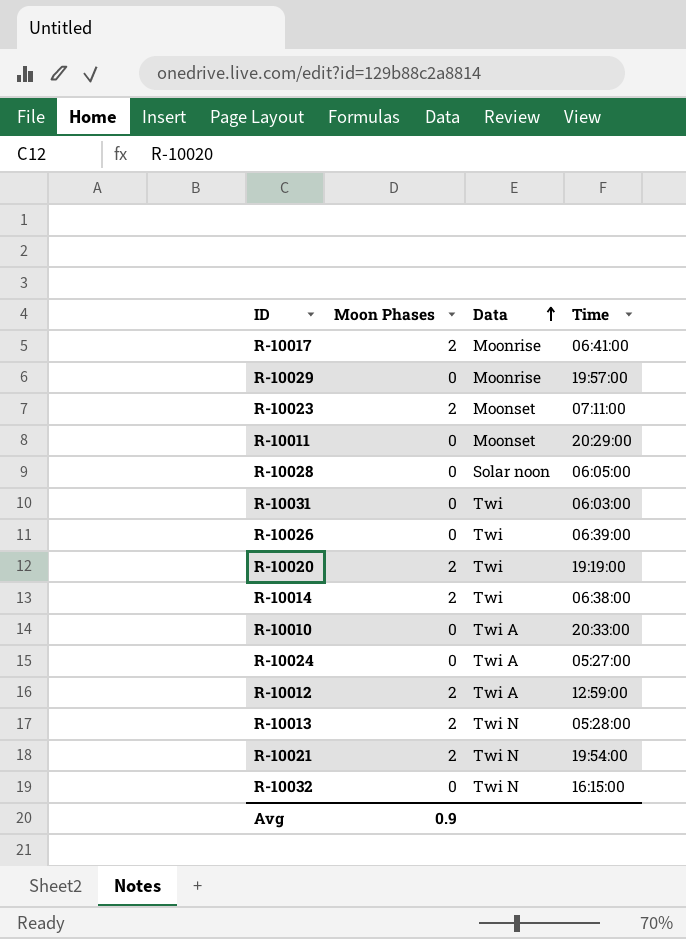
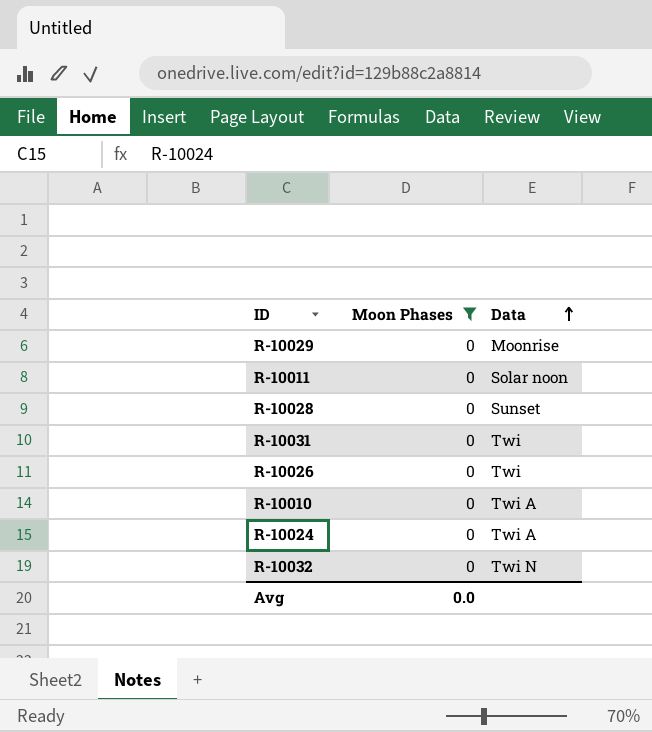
filter: none -> Moon Phases = 0
column Time | position: 4 -> none
R-10011 | Data: Moonset -> Solar noon
R-10028 | Data: Solar noon -> Sunset
Avg | Moon Phases: 0.9 -> 0.0

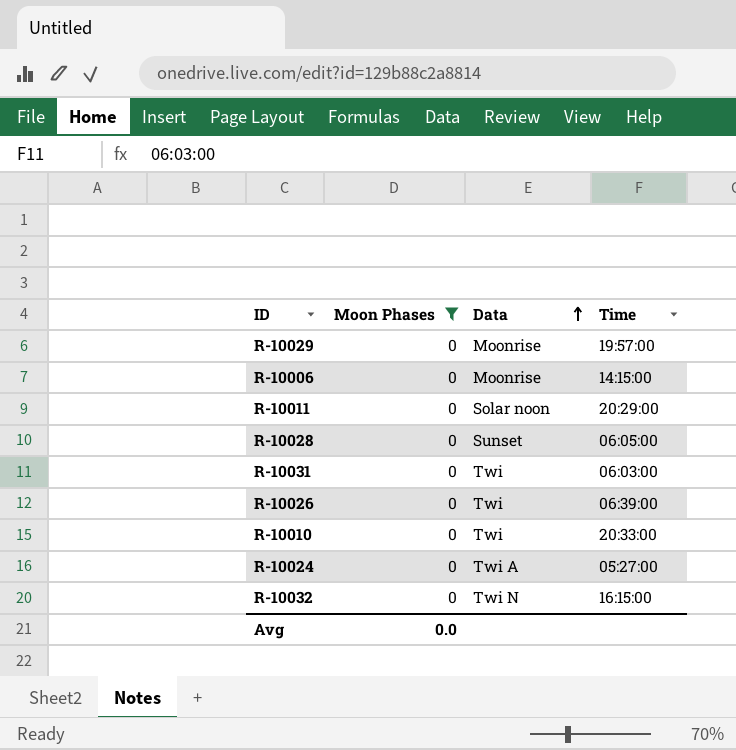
column Time | position: none -> 4
row R-10006: none -> 0 | Moonrise | 14:15:00
R-10010 | Data: Twi A -> Twi

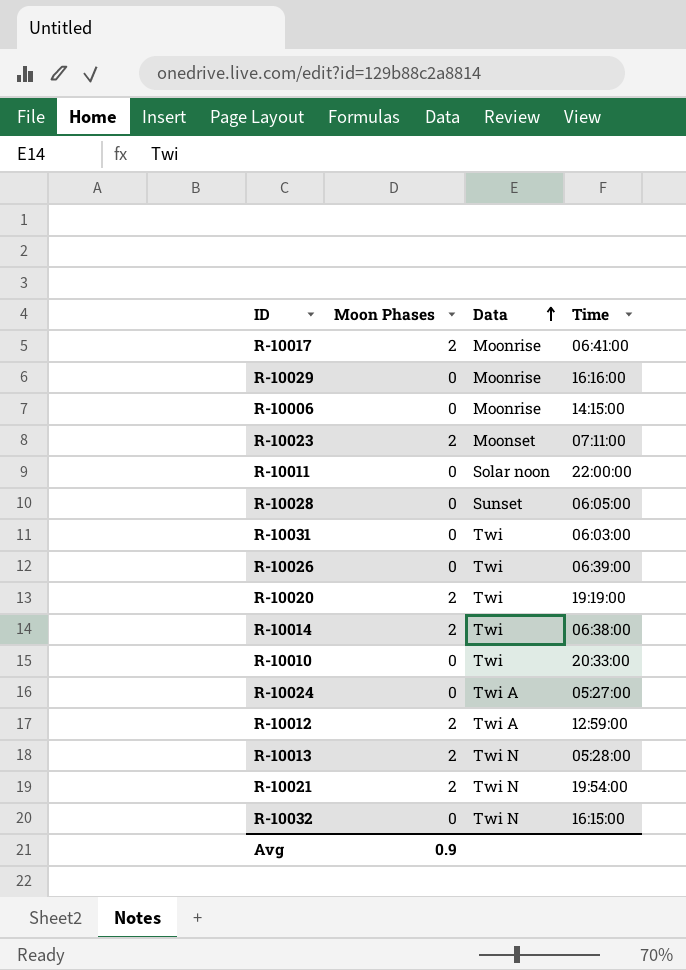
filter: Moon Phases = 0 -> none
R-10029 | Time: 19:57:00 -> 16:16:00
R-10011 | Time: 20:29:00 -> 22:00:00
Avg | Moon Phases: 0.0 -> 0.9

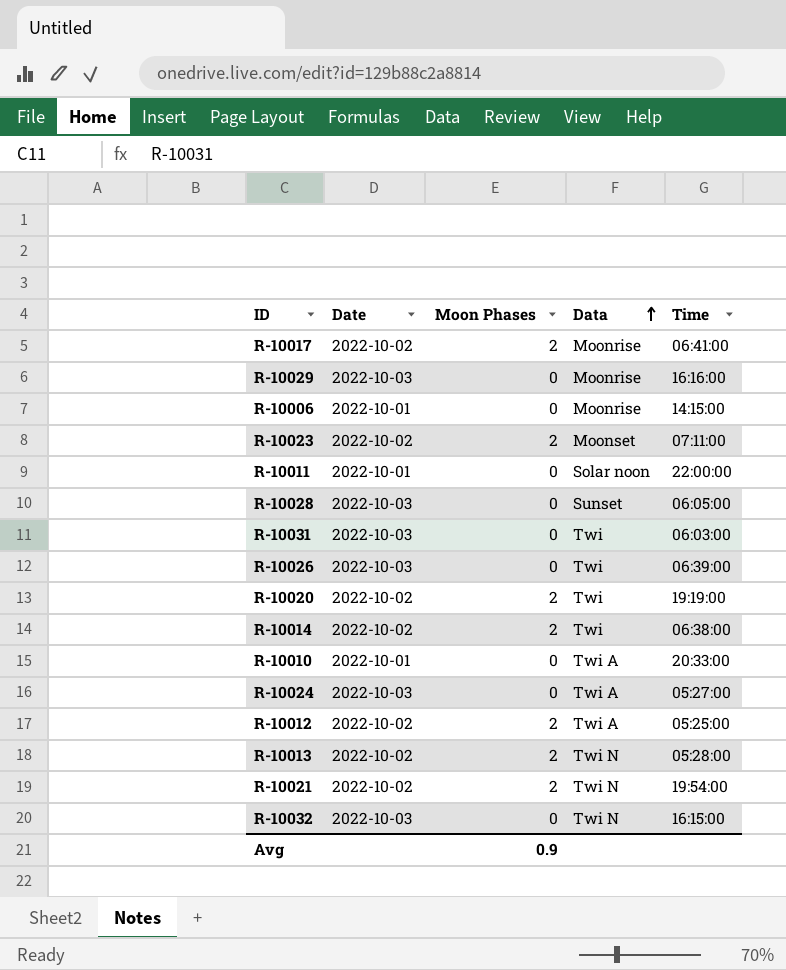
column Date | position: none -> 2
R-10010 | Data: Twi -> Twi A
R-10012 | Time: 12:59:00 -> 05:25:00

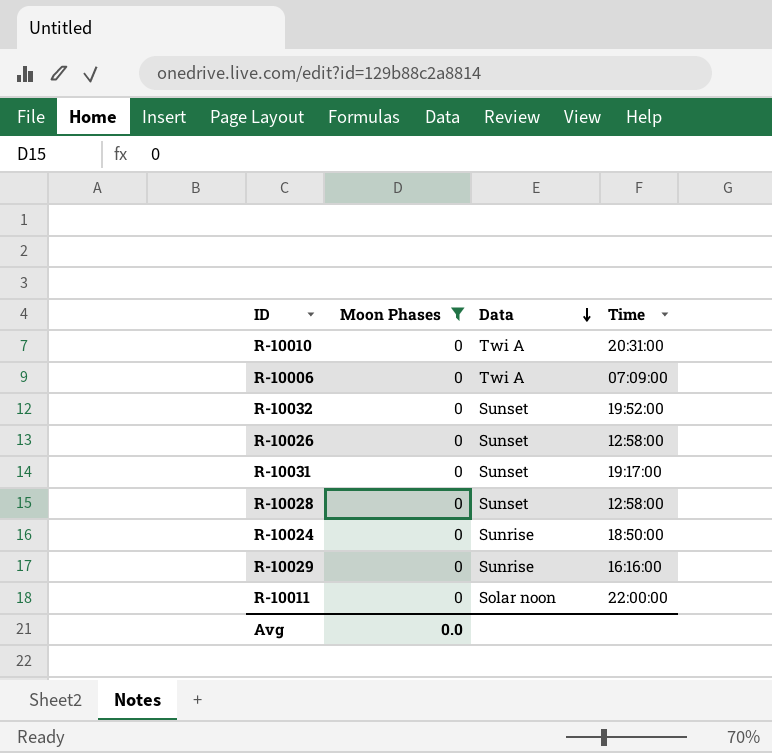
filter: none -> Moon Phases = 0
row order: Data ascending -> Data descending
column Date | position: 2 -> none
R-10010 | Time: 20:33:00 -> 20:31:00
R-10006 | Data: Moonrise -> Twi A
R-10006 | Time: 14:15:00 -> 07:09:00
R-10032 | Data: Twi N -> Sunset
R-10032 | Time: 16:15:00 -> 19:52:00
R-10026 | Data: Twi -> Sunset
R-10026 | Time: 06:39:00 -> 12:58:00
R-10031 | Data: Twi -> Sunset
R-10031 | Time: 06:03:00 -> 19:17:00
R-10028 | Time: 06:05:00 -> 12:58:00
R-10024 | Data: Twi A -> Sunrise
R-10024 | Time: 05:27:00 -> 18:50:00
R-10029 | Data: Moonrise -> Sunrise
Avg | Moon Phases: 0.9 -> 0.0

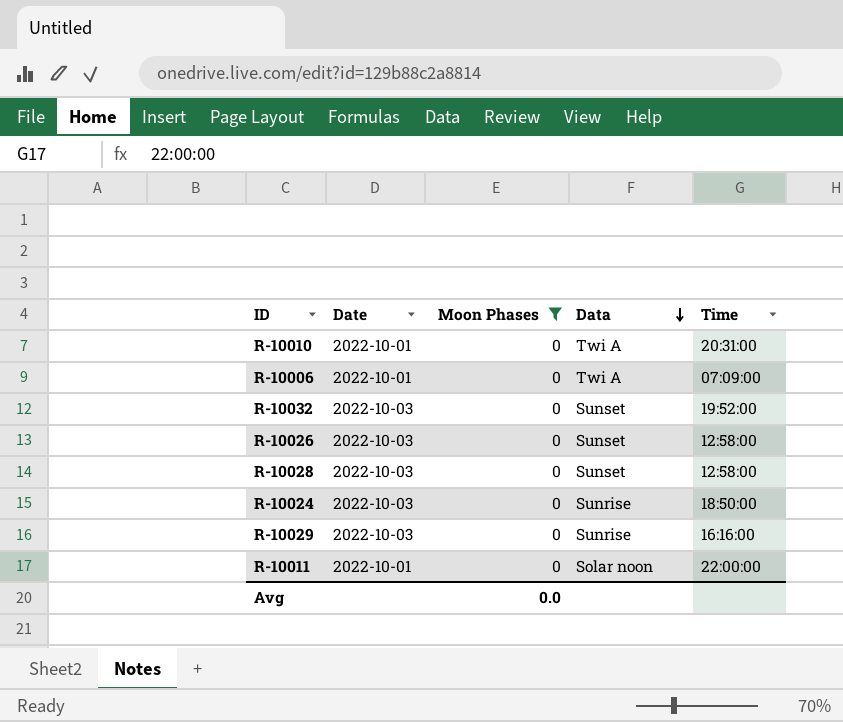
column Date | position: none -> 2
row R-10031: 0 | Sunset | 19:17:00 -> none

